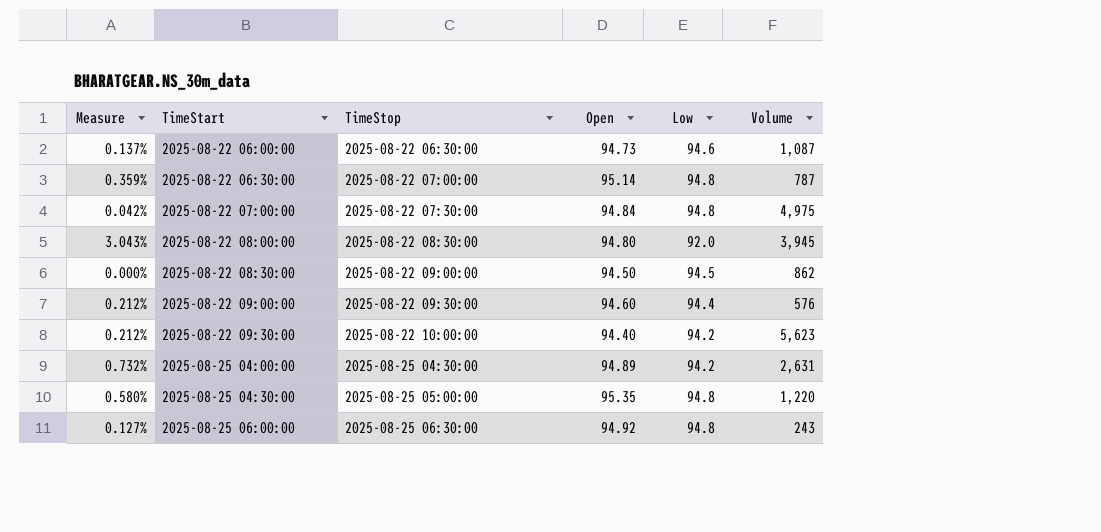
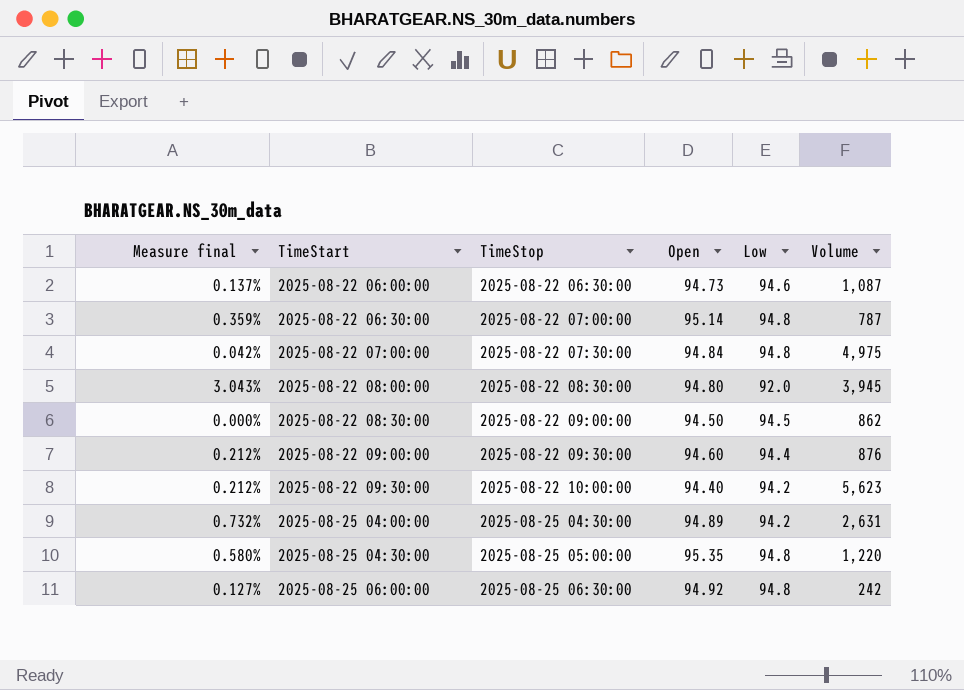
column name: Measure -> Measure final
2025-08-22 09:00:00 | Volume: 576 -> 876
2025-08-25 06:00:00 | Volume: 243 -> 242

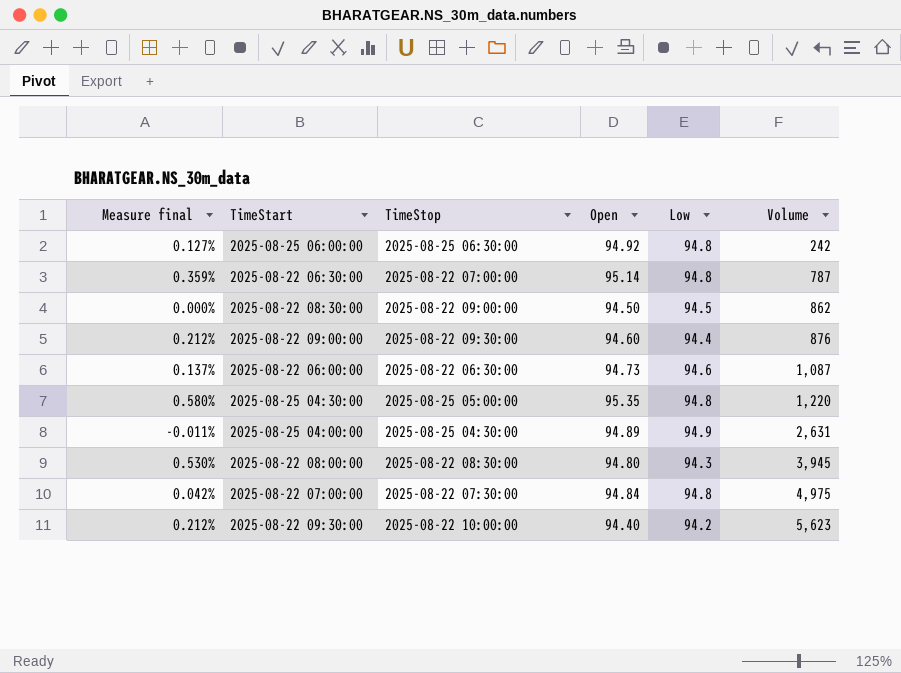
row order: TimeStart ascending -> Volume ascending
2025-08-25 04:00:00 | Measure final: 0.732% -> -0.011%
2025-08-25 04:00:00 | Low: 94.2 -> 94.9
2025-08-22 08:00:00 | Measure final: 3.043% -> 0.530%
2025-08-22 08:00:00 | Low: 92.0 -> 94.3

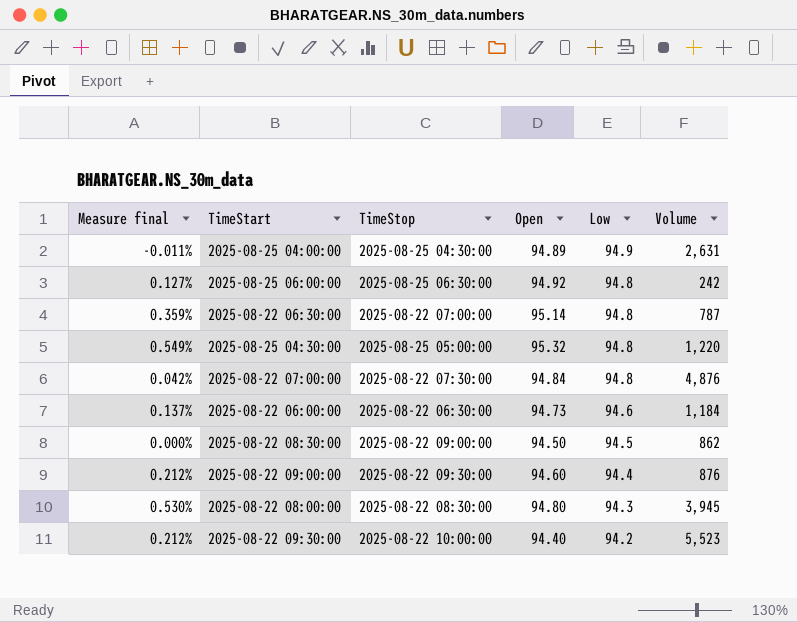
row order: Volume ascending -> Low descending
2025-08-25 04:30:00 | Measure final: 0.580% -> 0.549%
2025-08-25 04:30:00 | Open: 95.35 -> 95.32
2025-08-22 07:00:00 | Volume: 4,975 -> 4,876
2025-08-22 06:00:00 | Volume: 1,087 -> 1,184
2025-08-22 09:30:00 | Volume: 5,623 -> 5,523

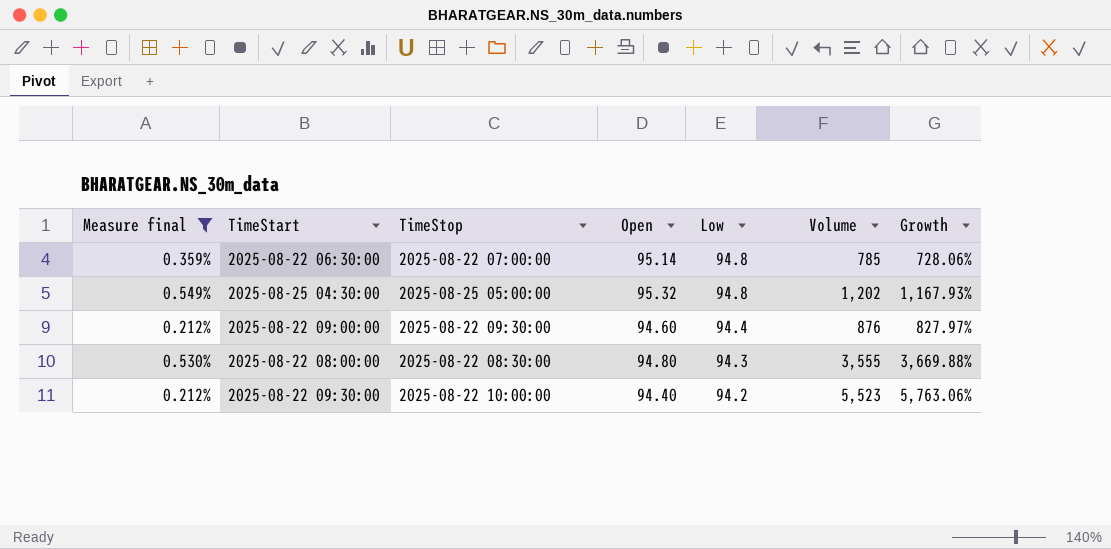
filter: none -> Measure final >= 0.212%
column Growth | formula: none -> ([Volume] - [Low]) / [Low]
2025-08-22 06:30:00 | Volume: 787 -> 785
2025-08-25 04:30:00 | Volume: 1,220 -> 1,202
2025-08-22 08:00:00 | Volume: 3,945 -> 3,555

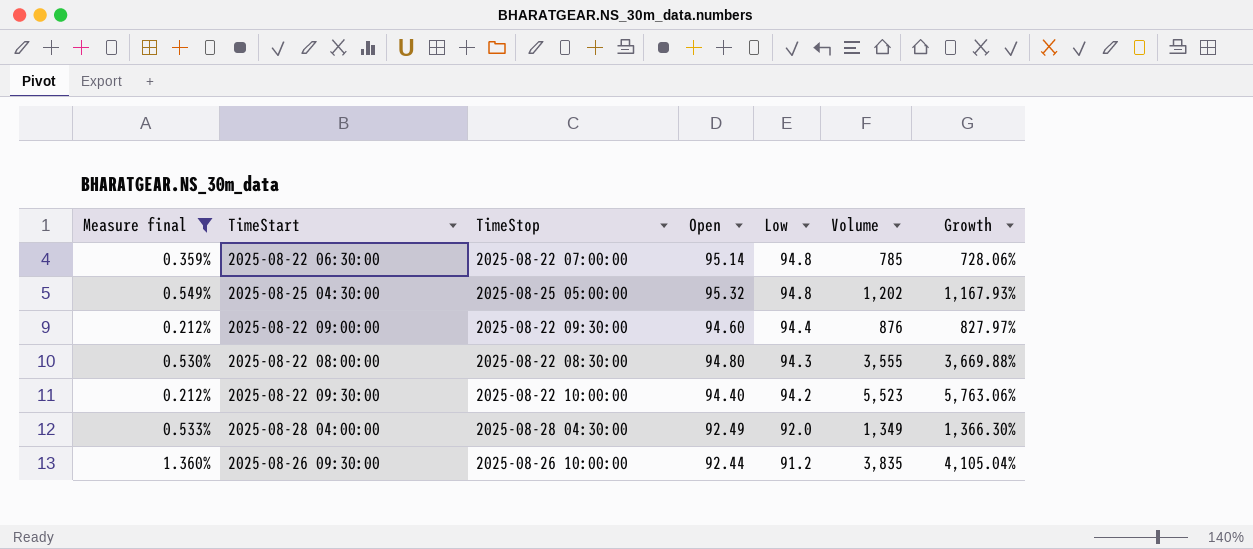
row 2025-08-28 04:00:00: none -> 0.533% | 2025-08-28 04:30:00 | 92.49 | 92.0 | 1,349 | 1,366.30%
row 2025-08-26 09:30:00: none -> 1.360% | 2025-08-26 10:00:00 | 92.44 | 91.2 | 3,835 | 4,105.04%

